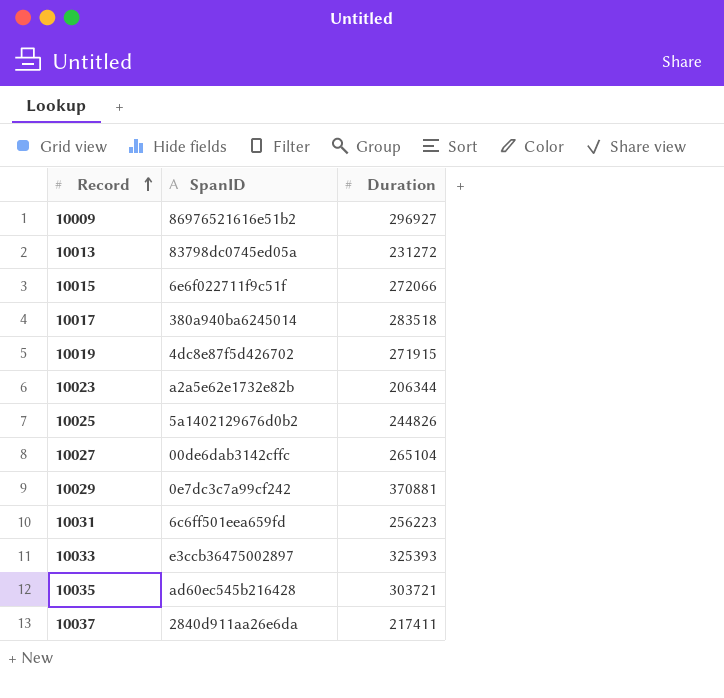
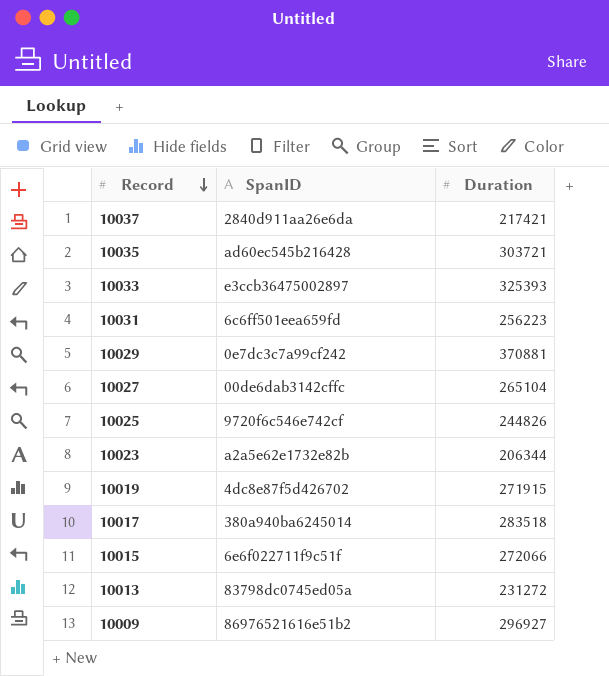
row order: Record ascending -> Record descending
10037 | Duration: 217411 -> 217421
10025 | SpanID: 5a1402129676d0b2 -> 9720f6c546e742cf

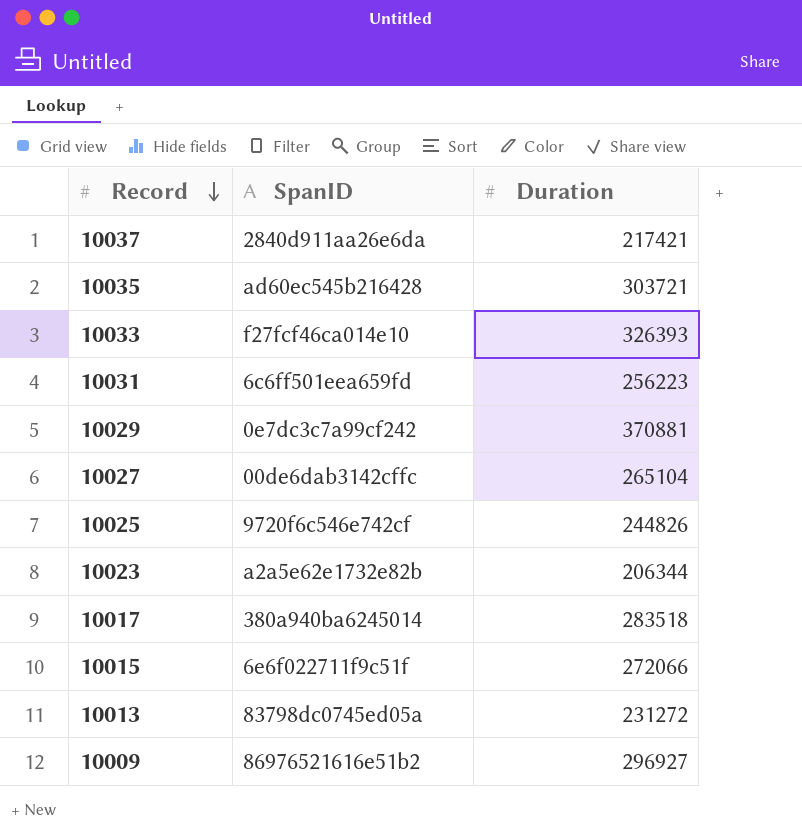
row 10019: 4dc8e87f5d426702 | 271915 -> none
10033 | SpanID: e3ccb36475002897 -> f27fcf46ca014e10
10033 | Duration: 325393 -> 326393

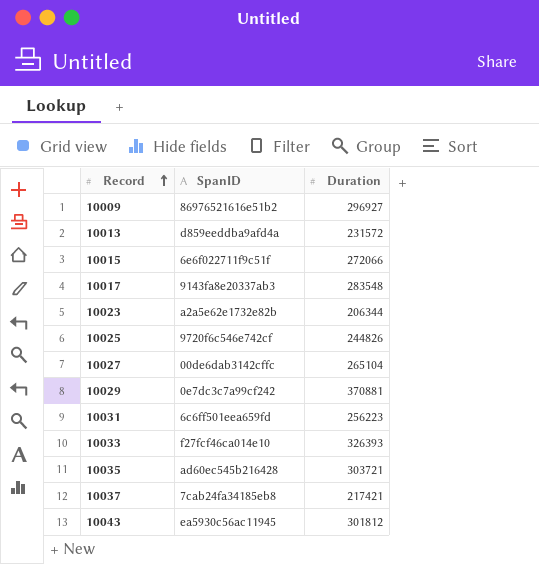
row order: Record descending -> Record ascending
10013 | SpanID: 83798dc0745ed05a -> d859eeddba9afd4a
10013 | Duration: 231272 -> 231572
10017 | SpanID: 380a940ba6245014 -> 9143fa8e20337ab3
10017 | Duration: 283518 -> 283548
10037 | SpanID: 2840d911aa26e6da -> 7cab24fa34185eb8
row 10043: none -> ea5930c56ac11945 | 301812

